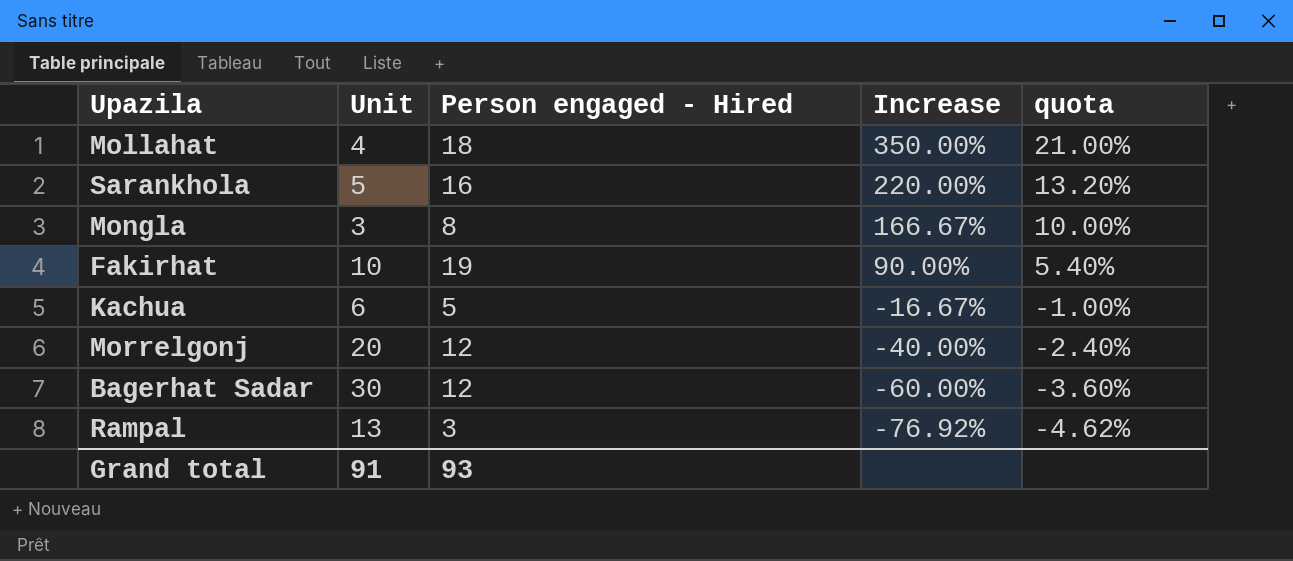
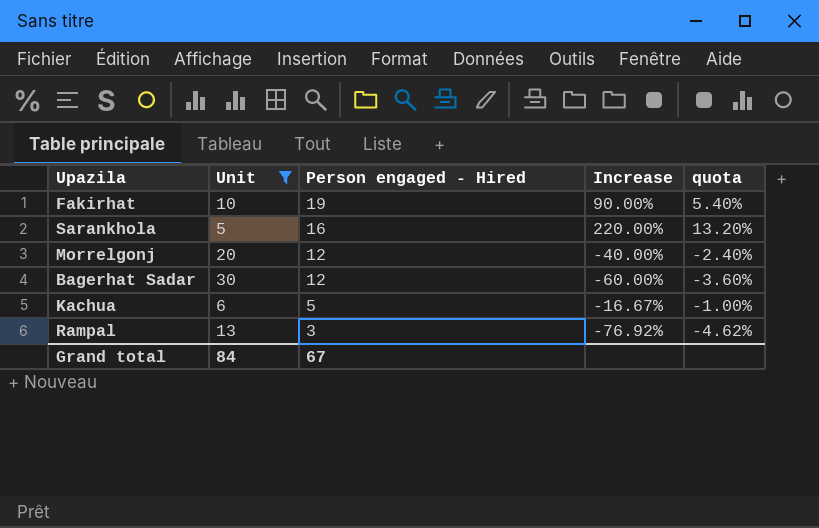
filter: none -> Unit >= 5
row order: Increase descending -> Person engaged - Hired descending
Grand total | Unit: 91 -> 84
Grand total | Person engaged - Hired: 93 -> 67

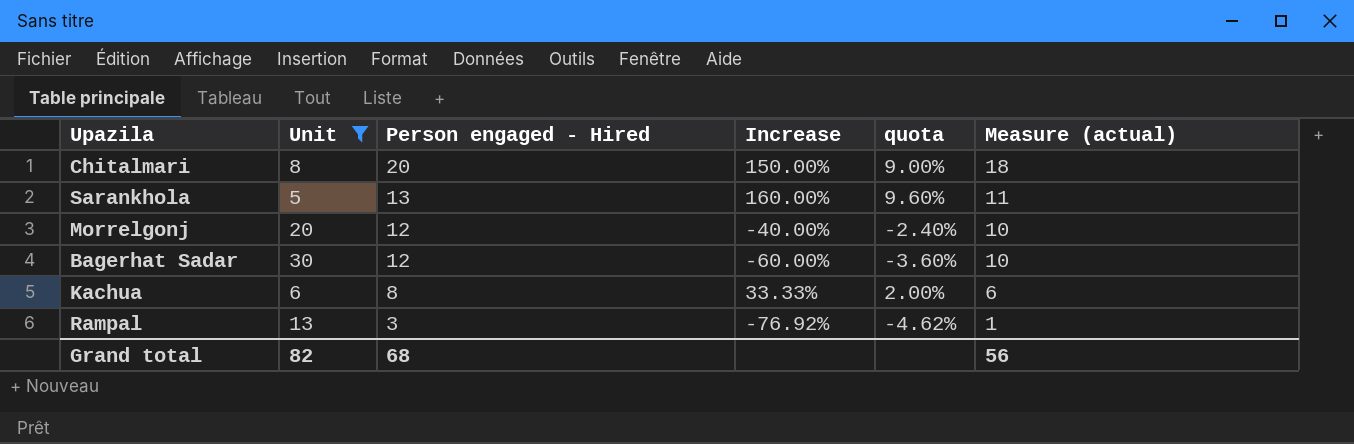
column Measure (actual) | formula: none -> [Person engaged - Hired] - 2
row Fakirhat: 10 | 19 | 90.00% | 5.40% -> none
row Chitalmari: none -> 8 | 20 | 150.00% | 9.00% | 18
Sarankhola | Person engaged - Hired: 16 -> 13
Sarankhola | Increase: 220.00% -> 160.00%
Sarankhola | quota: 13.20% -> 9.60%
Kachua | Person engaged - Hired: 5 -> 8
Kachua | Increase: -16.67% -> 33.33%
Kachua | quota: -1.00% -> 2.00%
Grand total | Unit: 84 -> 82
Grand total | Person engaged - Hired: 67 -> 68

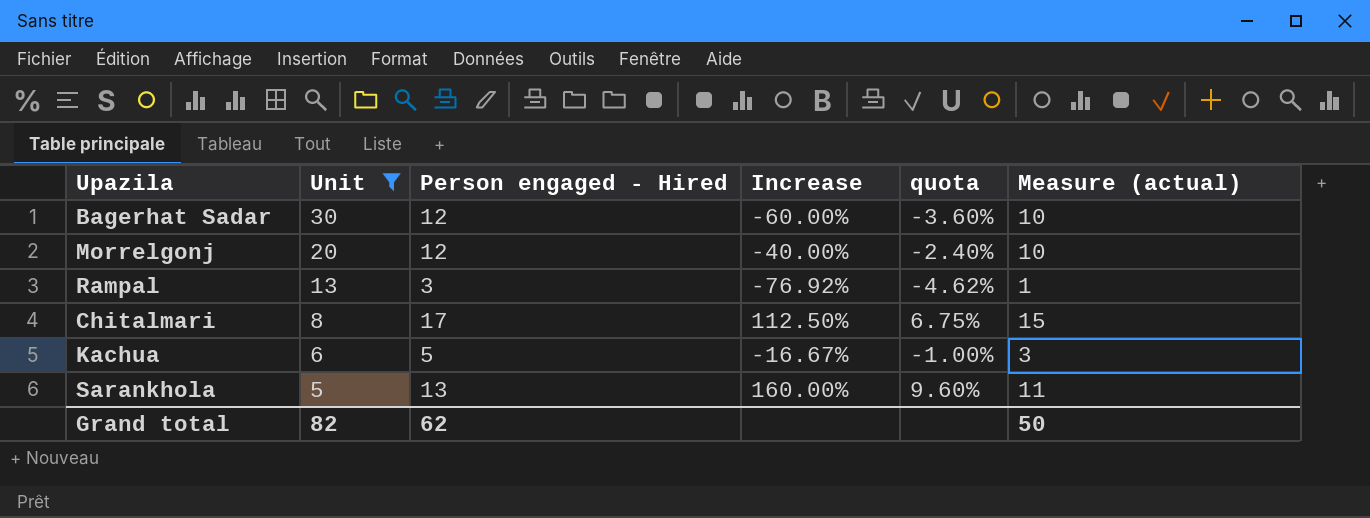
row order: Person engaged - Hired descending -> Unit descending
Chitalmari | Person engaged - Hired: 20 -> 17
Chitalmari | Increase: 150.00% -> 112.50%
Chitalmari | quota: 9.00% -> 6.75%
Chitalmari | Measure (actual): 18 -> 15
Kachua | Person engaged - Hired: 8 -> 5
Kachua | Increase: 33.33% -> -16.67%
Kachua | quota: 2.00% -> -1.00%
Kachua | Measure (actual): 6 -> 3
Grand total | Person engaged - Hired: 68 -> 62
Grand total | Measure (actual): 56 -> 50

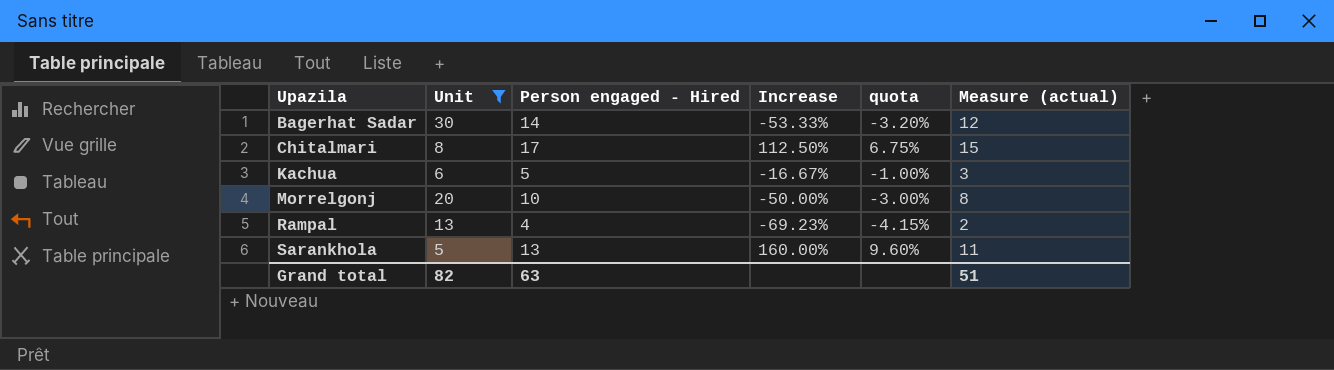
row order: Unit descending -> Upazila ascending
Bagerhat Sadar | Person engaged - Hired: 12 -> 14
Bagerhat Sadar | Increase: -60.00% -> -53.33%
Bagerhat Sadar | quota: -3.60% -> -3.20%
Bagerhat Sadar | Measure (actual): 10 -> 12
Morrelgonj | Person engaged - Hired: 12 -> 10
Morrelgonj | Increase: -40.00% -> -50.00%
Morrelgonj | quota: -2.40% -> -3.00%
Morrelgonj | Measure (actual): 10 -> 8
Rampal | Person engaged - Hired: 3 -> 4
Rampal | Increase: -76.92% -> -69.23%
Rampal | quota: -4.62% -> -4.15%
Rampal | Measure (actual): 1 -> 2
Grand total | Person engaged - Hired: 62 -> 63
Grand total | Measure (actual): 50 -> 51

